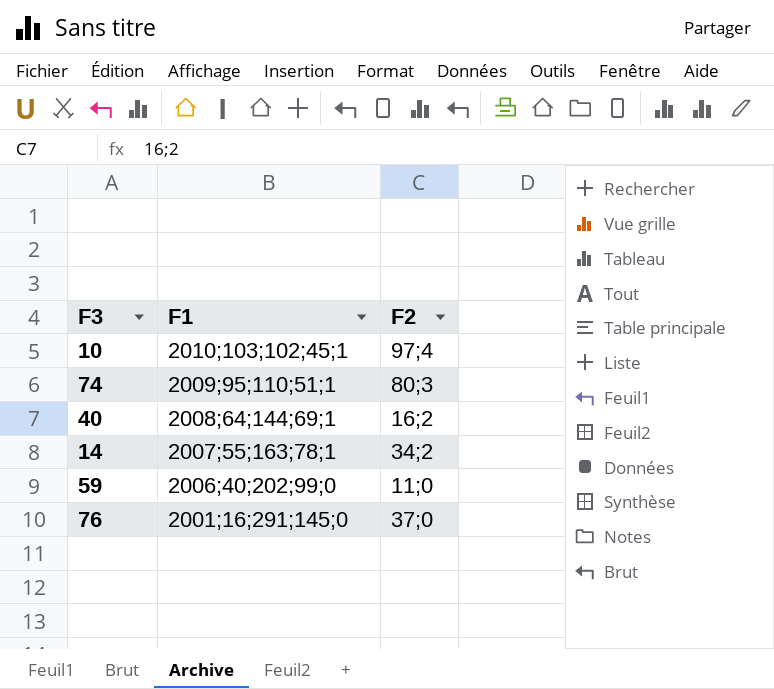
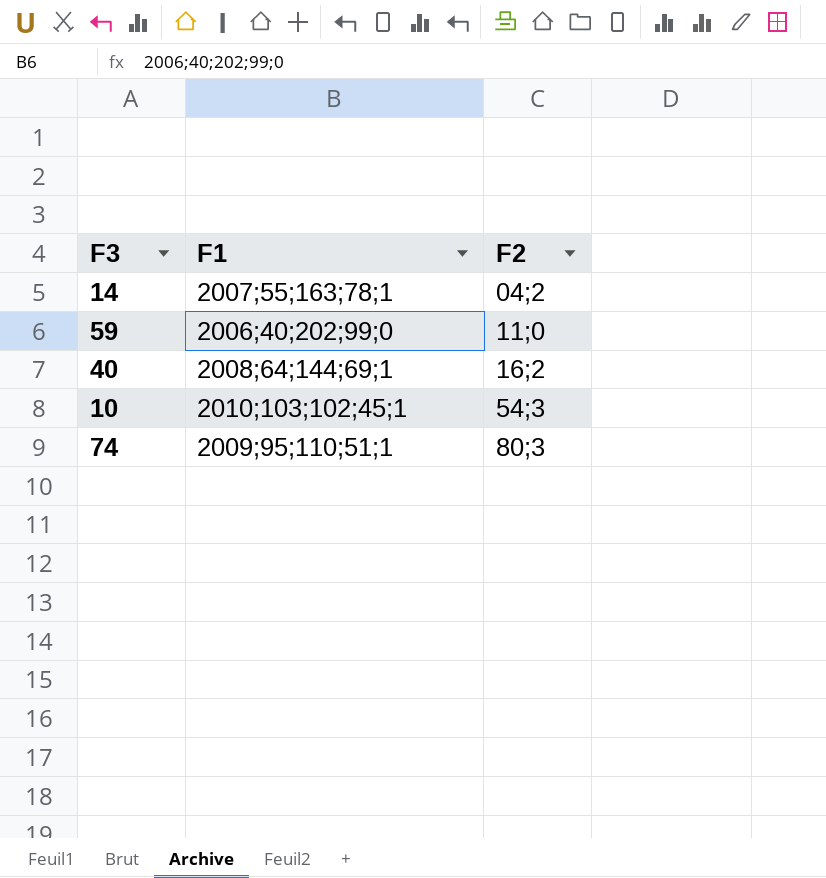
row order: F1 descending -> F2 ascending
row 76: 2001;16;291;145;0 | 37;0 -> none
14 | F2: 34;2 -> 04;2
10 | F2: 97;4 -> 54;3

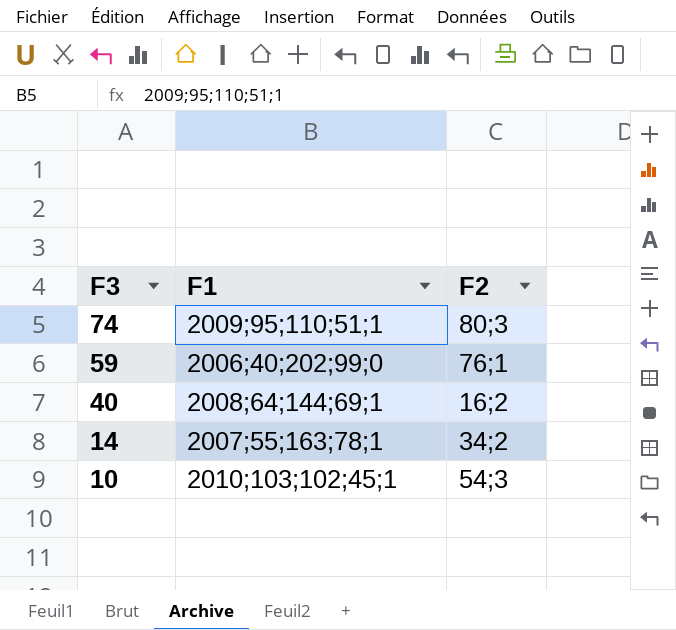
row order: F2 ascending -> F3 descending
59 | F2: 11;0 -> 76;1
14 | F2: 04;2 -> 34;2

